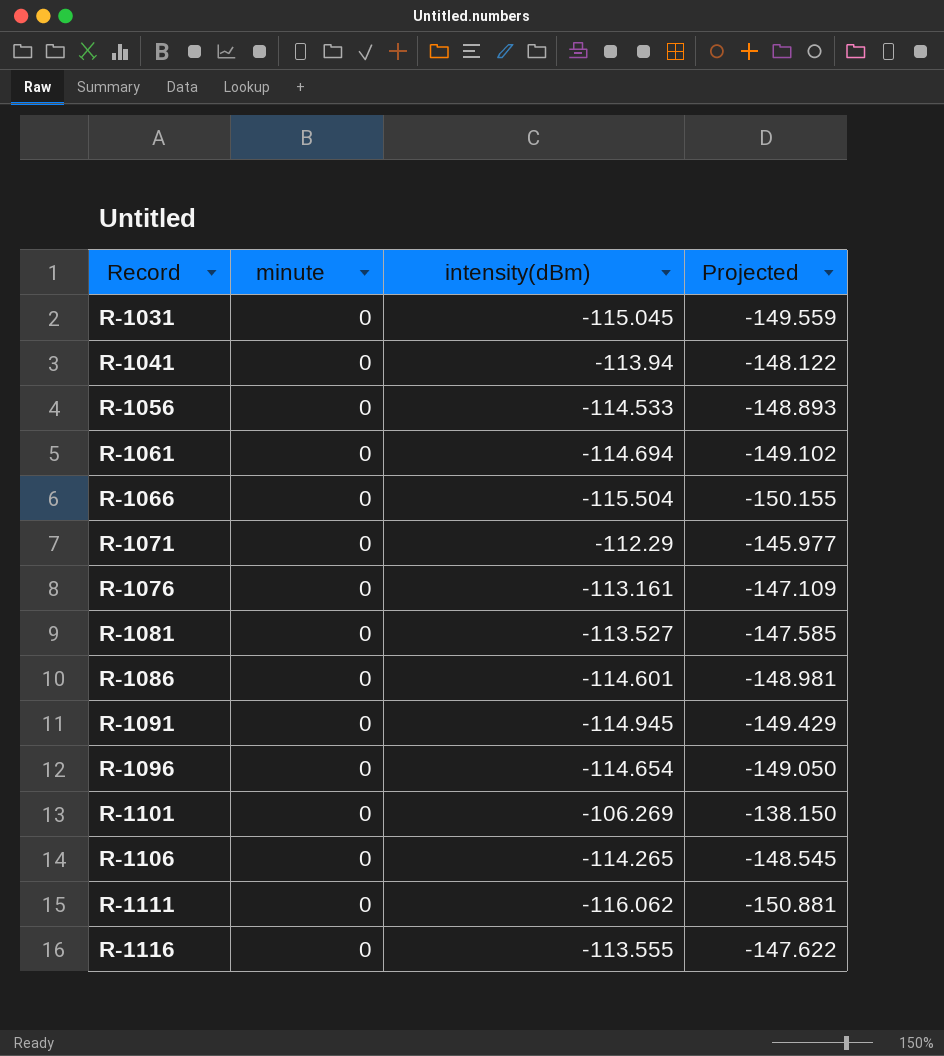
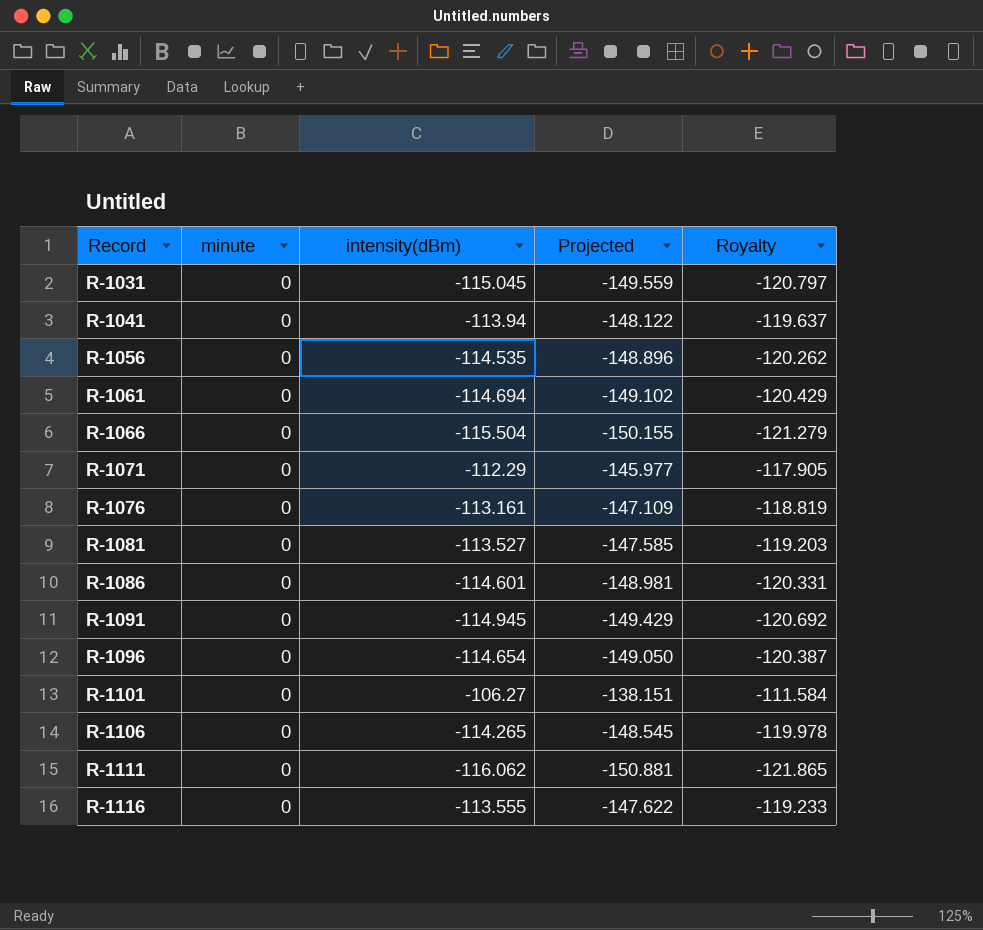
column Royalty | formula: none -> [intensity(dBm)] * 1.05
R-1056 | intensity(dBm): -114.533 -> -114.535
R-1056 | Projected: -148.893 -> -148.896
R-1101 | intensity(dBm): -106.269 -> -106.27
R-1101 | Projected: -138.150 -> -138.151

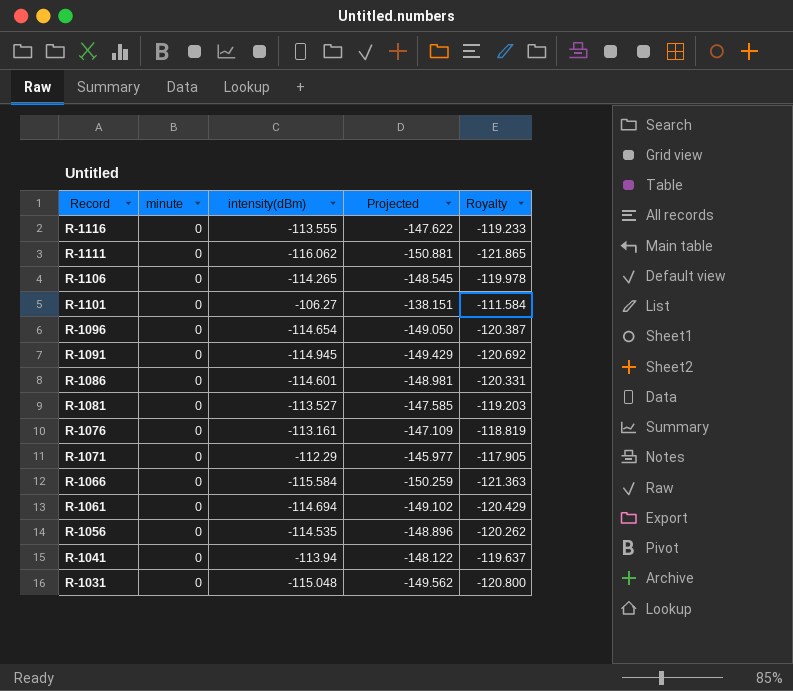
row order: Record ascending -> Record descending
R-1066 | intensity(dBm): -115.504 -> -115.584
R-1066 | Projected: -150.155 -> -150.259
R-1066 | Royalty: -121.279 -> -121.363
R-1031 | intensity(dBm): -115.045 -> -115.048
R-1031 | Projected: -149.559 -> -149.562
R-1031 | Royalty: -120.797 -> -120.800

